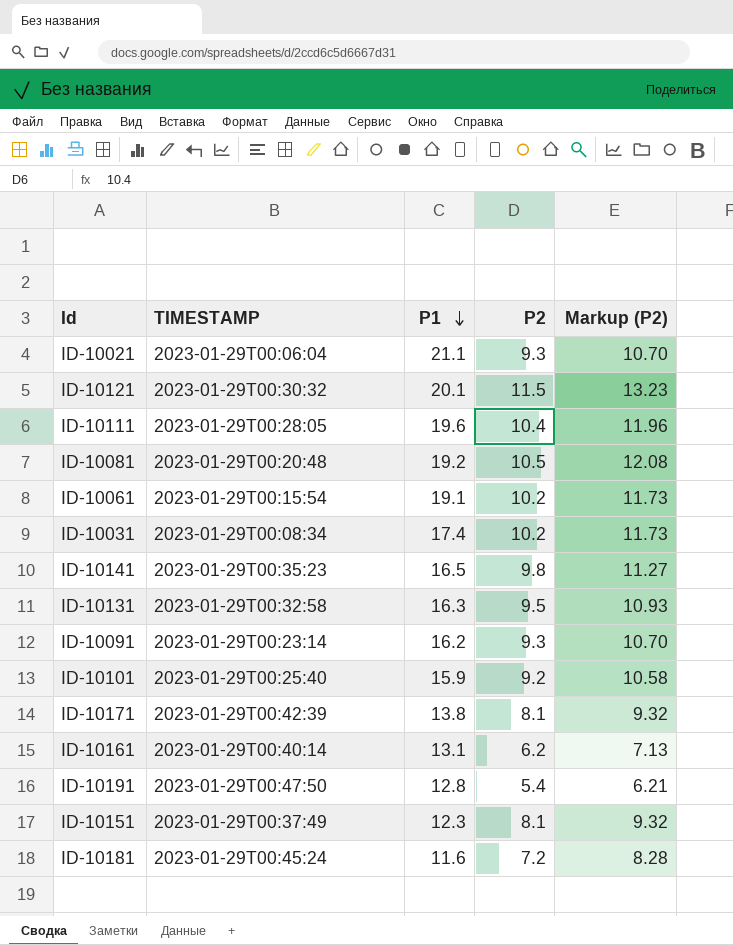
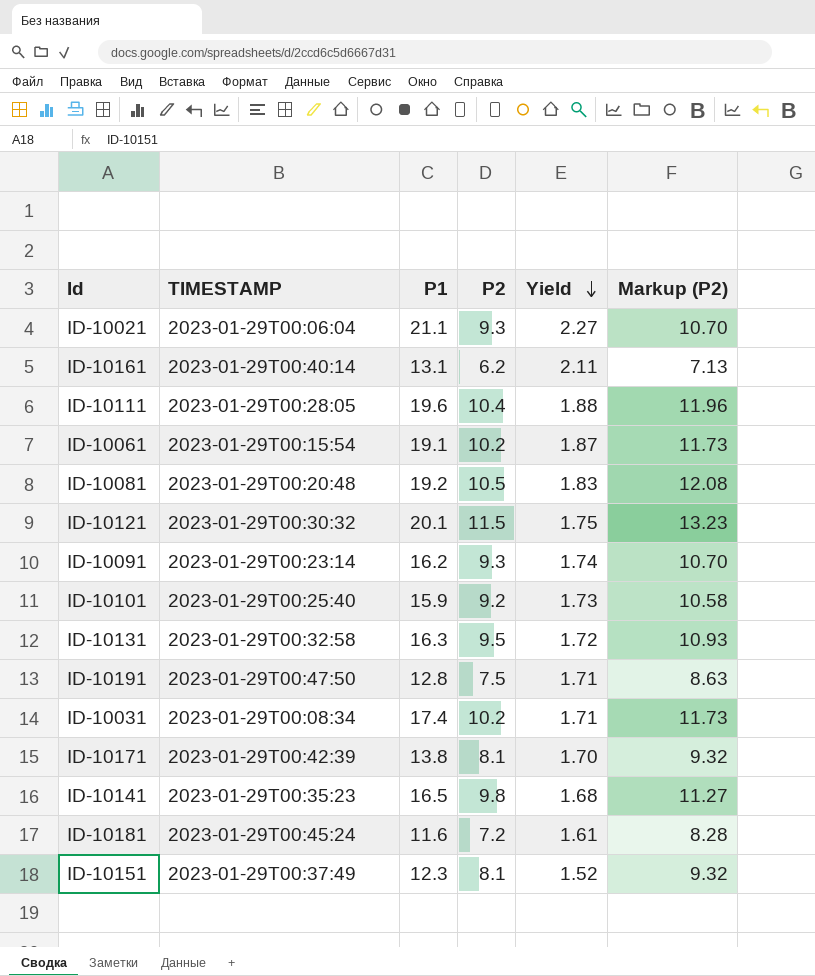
row order: P1 descending -> Yield descending
column Yield | formula: none -> [P1] / [P2]
ID-10191 | P2: 5.4 -> 7.5
ID-10191 | Markup (P2): 6.21 -> 8.63

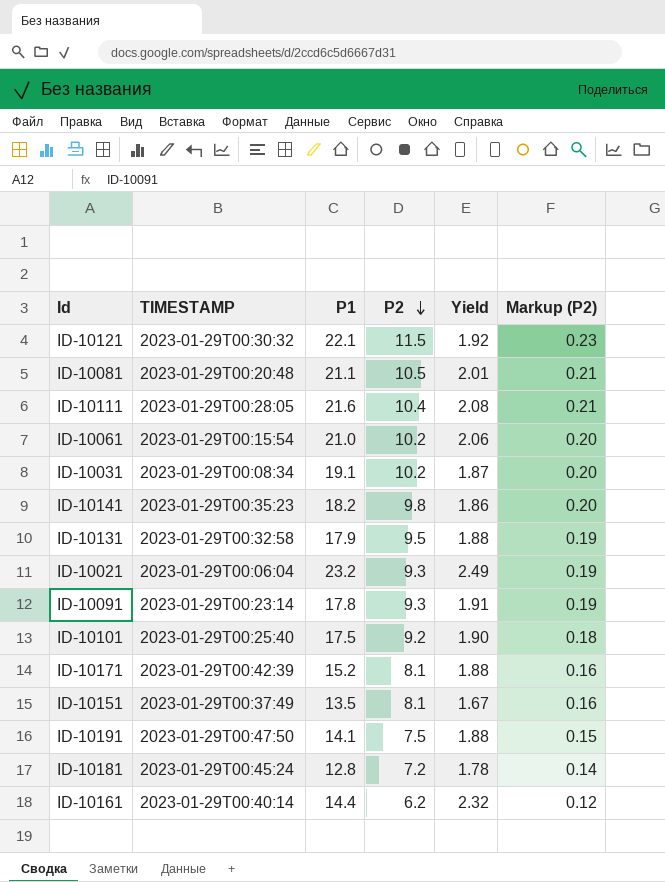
row order: Yield descending -> P2 descending
column Markup (P2) | formula: [P2] * 1.15 -> [P2] * 0.02
ID-10121 | P1: 20.1 -> 22.1
ID-10121 | Yield: 1.75 -> 1.92
ID-10081 | P1: 19.2 -> 21.1
ID-10081 | Yield: 1.83 -> 2.01
ID-10111 | P1: 19.6 -> 21.6
ID-10111 | Yield: 1.88 -> 2.08
ID-10061 | P1: 19.1 -> 21.0
ID-10061 | Yield: 1.87 -> 2.06
ID-10031 | P1: 17.4 -> 19.1
ID-10031 | Yield: 1.71 -> 1.87
ID-10141 | P1: 16.5 -> 18.2
ID-10141 | Yield: 1.68 -> 1.86
ID-10131 | P1: 16.3 -> 17.9
ID-10131 | Yield: 1.72 -> 1.88
ID-10021 | P1: 21.1 -> 23.2
ID-10021 | Yield: 2.27 -> 2.49
ID-10091 | P1: 16.2 -> 17.8
ID-10091 | Yield: 1.74 -> 1.91
ID-10101 | P1: 15.9 -> 17.5
ID-10101 | Yield: 1.73 -> 1.90
ID-10171 | P1: 13.8 -> 15.2
ID-10171 | Yield: 1.70 -> 1.88
ID-10151 | P1: 12.3 -> 13.5
ID-10151 | Yield: 1.52 -> 1.67
ID-10191 | P1: 12.8 -> 14.1
ID-10191 | Yield: 1.71 -> 1.88
ID-10181 | P1: 11.6 -> 12.8
ID-10181 | Yield: 1.61 -> 1.78
ID-10161 | P1: 13.1 -> 14.4
ID-10161 | Yield: 2.11 -> 2.32

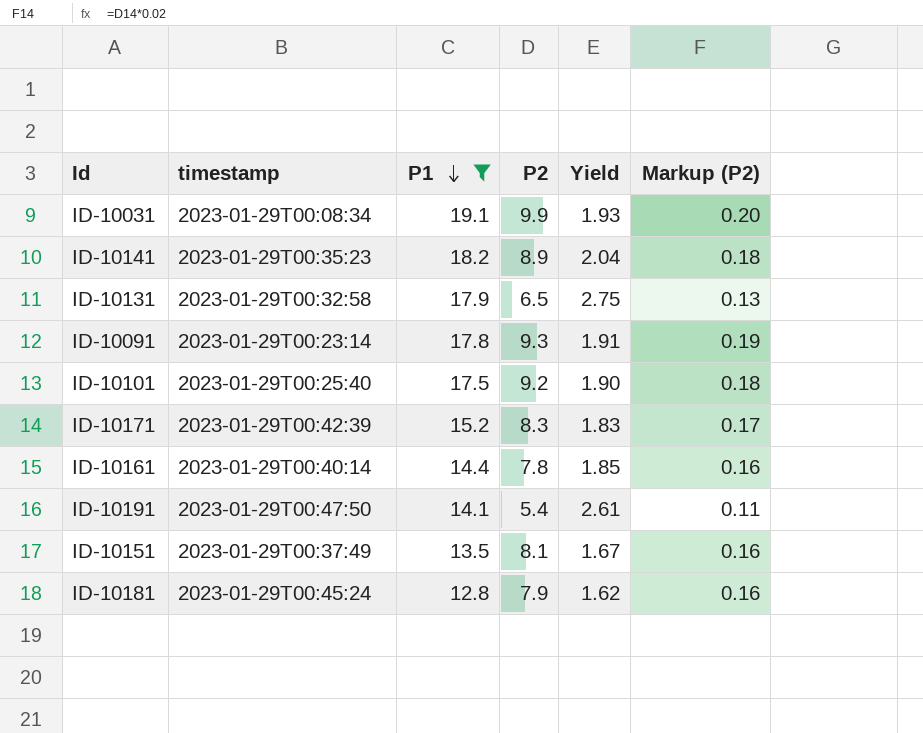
filter: none -> P1 <= 19.1
row order: P2 descending -> P1 descending
column name: TIMESTAMP -> timestamp
ID-10031 | P2: 10.2 -> 9.9
ID-10031 | Yield: 1.87 -> 1.93
ID-10141 | P2: 9.8 -> 8.9
ID-10141 | Yield: 1.86 -> 2.04
ID-10141 | Markup (P2): 0.20 -> 0.18
ID-10131 | P2: 9.5 -> 6.5
ID-10131 | Yield: 1.88 -> 2.75
ID-10131 | Markup (P2): 0.19 -> 0.13
ID-10171 | P2: 8.1 -> 8.3
ID-10171 | Yield: 1.88 -> 1.83
ID-10171 | Markup (P2): 0.16 -> 0.17
ID-10161 | P2: 6.2 -> 7.8
ID-10161 | Yield: 2.32 -> 1.85
ID-10161 | Markup (P2): 0.12 -> 0.16
ID-10191 | P2: 7.5 -> 5.4
ID-10191 | Yield: 1.88 -> 2.61
ID-10191 | Markup (P2): 0.15 -> 0.11
ID-10181 | P2: 7.2 -> 7.9
ID-10181 | Yield: 1.78 -> 1.62
ID-10181 | Markup (P2): 0.14 -> 0.16

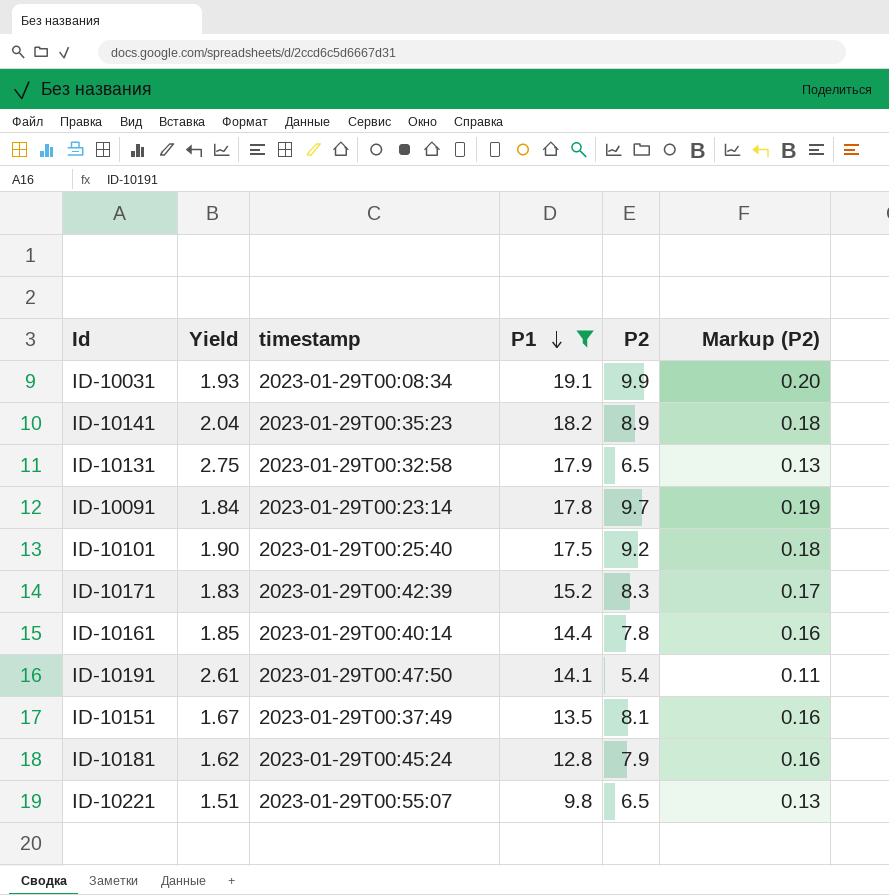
column Yield | position: 5 -> 2
ID-10091 | Yield: 1.91 -> 1.84
ID-10091 | P2: 9.3 -> 9.7
row ID-10221: none -> 1.51 | 2023-01-29T00:55:07 | 9.8 | 6.5 | 0.13

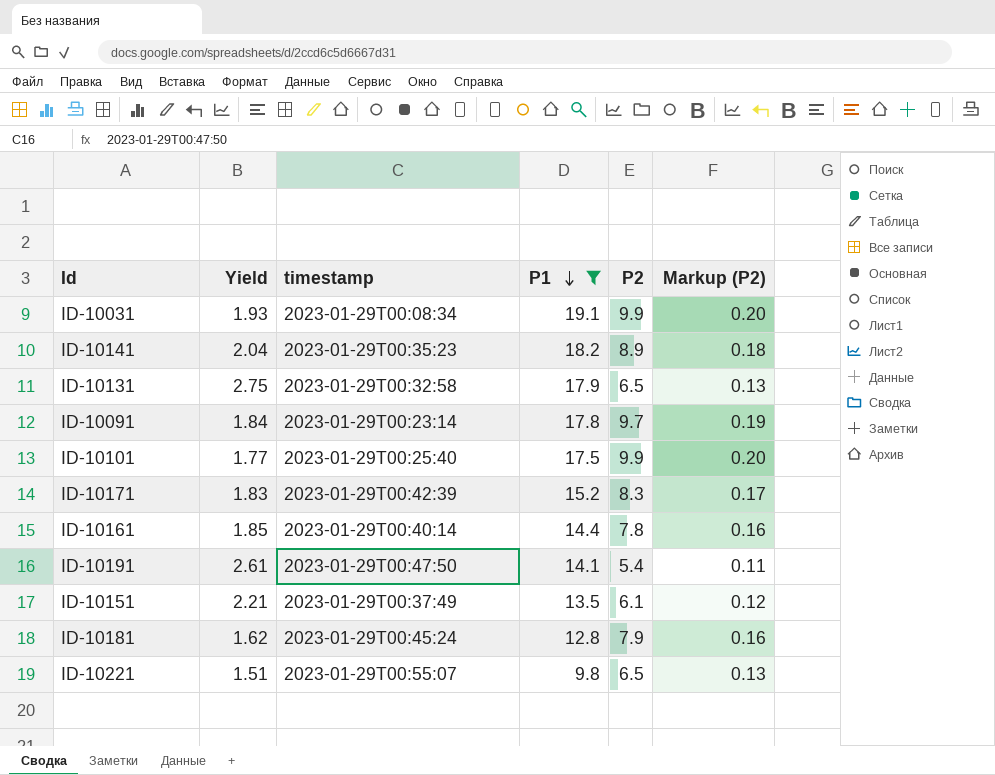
ID-10101 | Yield: 1.90 -> 1.77
ID-10101 | P2: 9.2 -> 9.9
ID-10101 | Markup (P2): 0.18 -> 0.20
ID-10151 | Yield: 1.67 -> 2.21
ID-10151 | P2: 8.1 -> 6.1
ID-10151 | Markup (P2): 0.16 -> 0.12

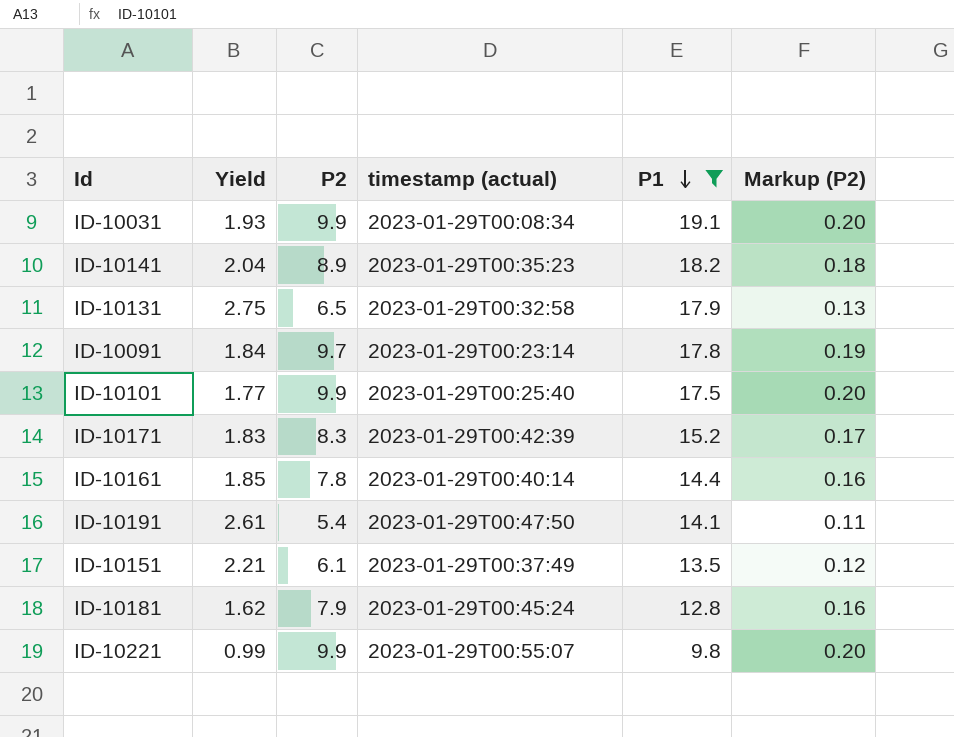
column P2 | position: 5 -> 3
column name: timestamp -> timestamp (actual)
ID-10221 | Yield: 1.51 -> 0.99
ID-10221 | P2: 6.5 -> 9.9
ID-10221 | Markup (P2): 0.13 -> 0.20

